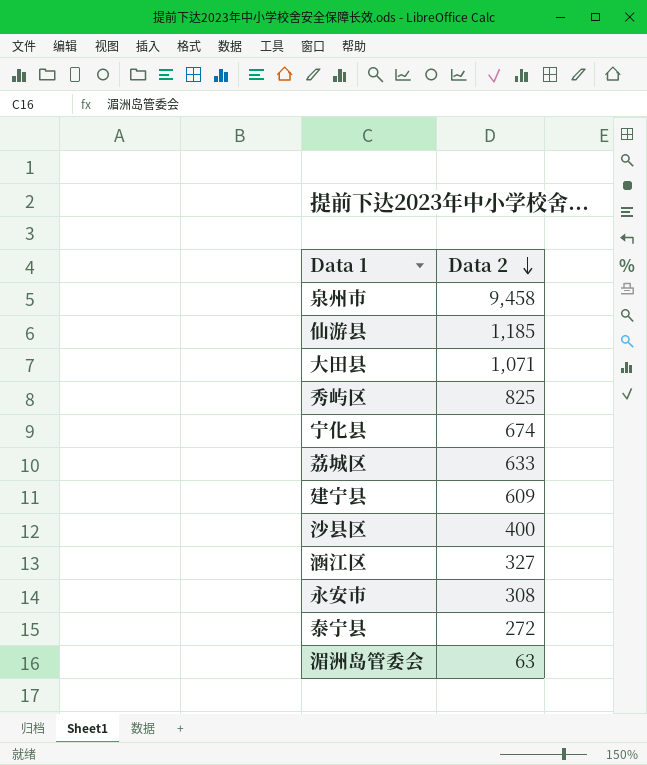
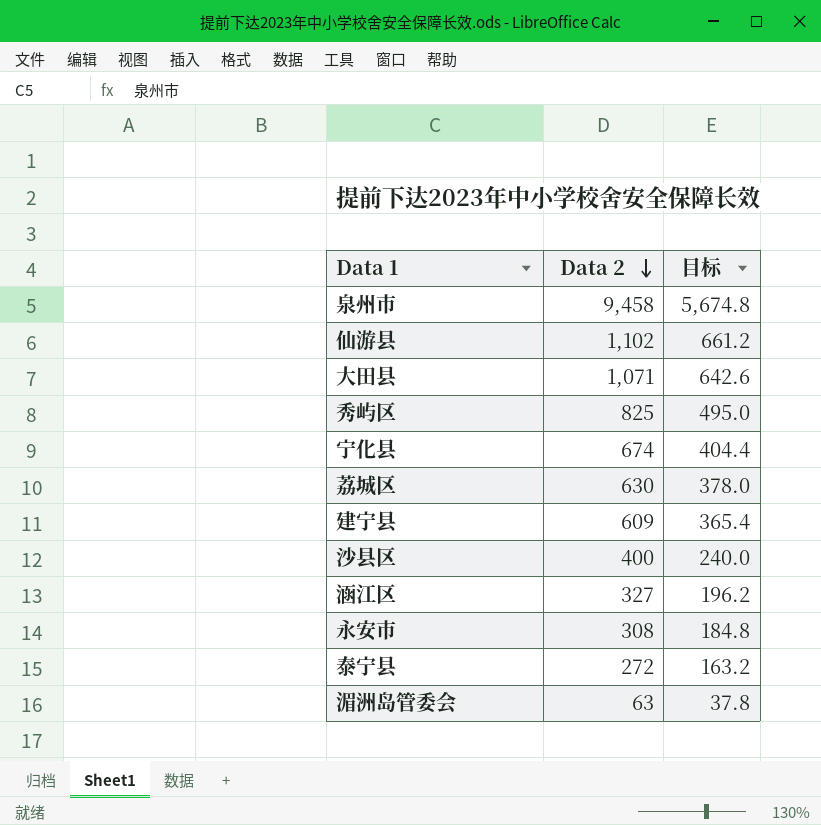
column 目标 | formula: none -> [Data 2] * 0.6
仙游县 | Data 2: 1,185 -> 1,102
荔城区 | Data 2: 633 -> 630

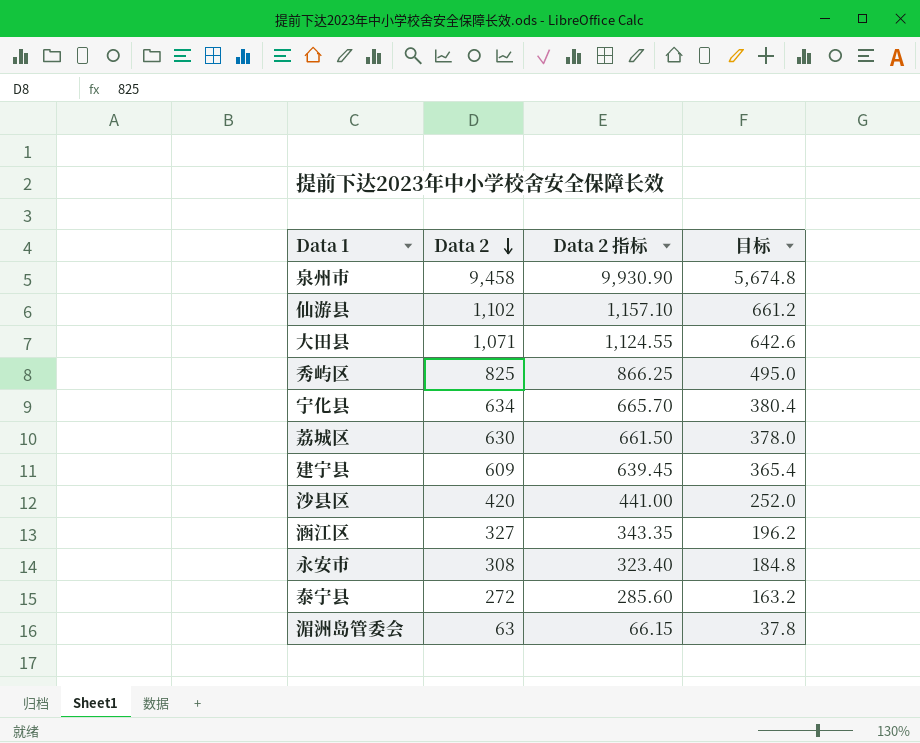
column Data 2 指标 | formula: none -> [Data 2] * 1.05
宁化县 | Data 2: 674 -> 634
宁化县 | 目标: 404.4 -> 380.4
沙县区 | Data 2: 400 -> 420
沙县区 | 目标: 240.0 -> 252.0

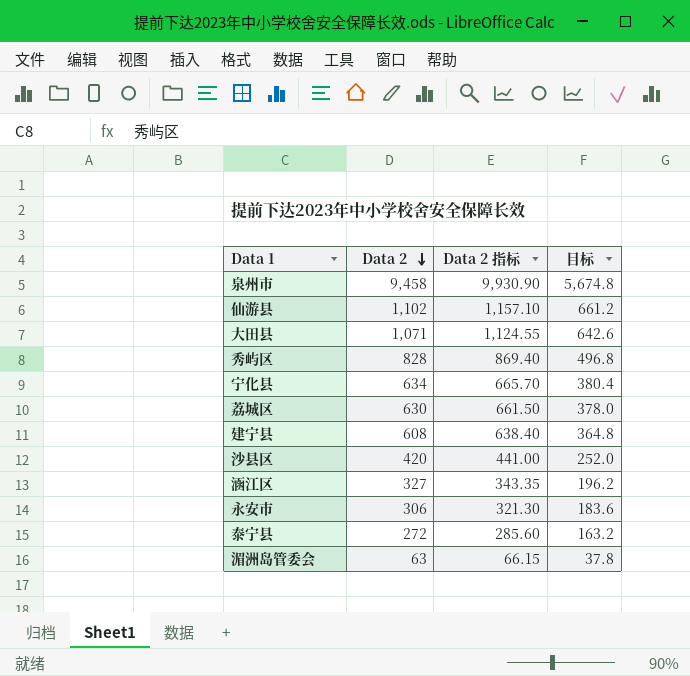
秀屿区 | Data 2: 825 -> 828
秀屿区 | Data 2 指标: 866.25 -> 869.40
秀屿区 | 目标: 495.0 -> 496.8
建宁县 | Data 2: 609 -> 608
建宁县 | Data 2 指标: 639.45 -> 638.40
建宁县 | 目标: 365.4 -> 364.8
永安市 | Data 2: 308 -> 306
永安市 | Data 2 指标: 323.40 -> 321.30
永安市 | 目标: 184.8 -> 183.6

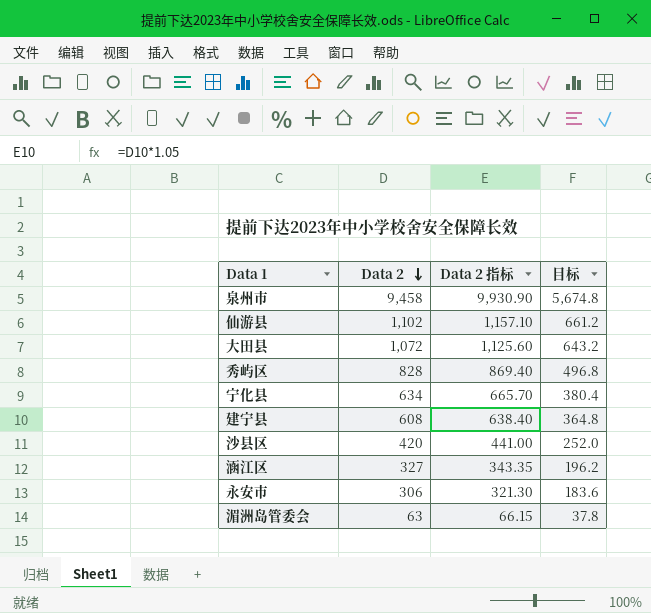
row 荔城区: 630 | 661.50 | 378.0 -> none
row 泰宁县: 272 | 285.60 | 163.2 -> none
大田县 | Data 2: 1,071 -> 1,072
大田县 | Data 2 指标: 1,124.55 -> 1,125.60
大田县 | 目标: 642.6 -> 643.2

